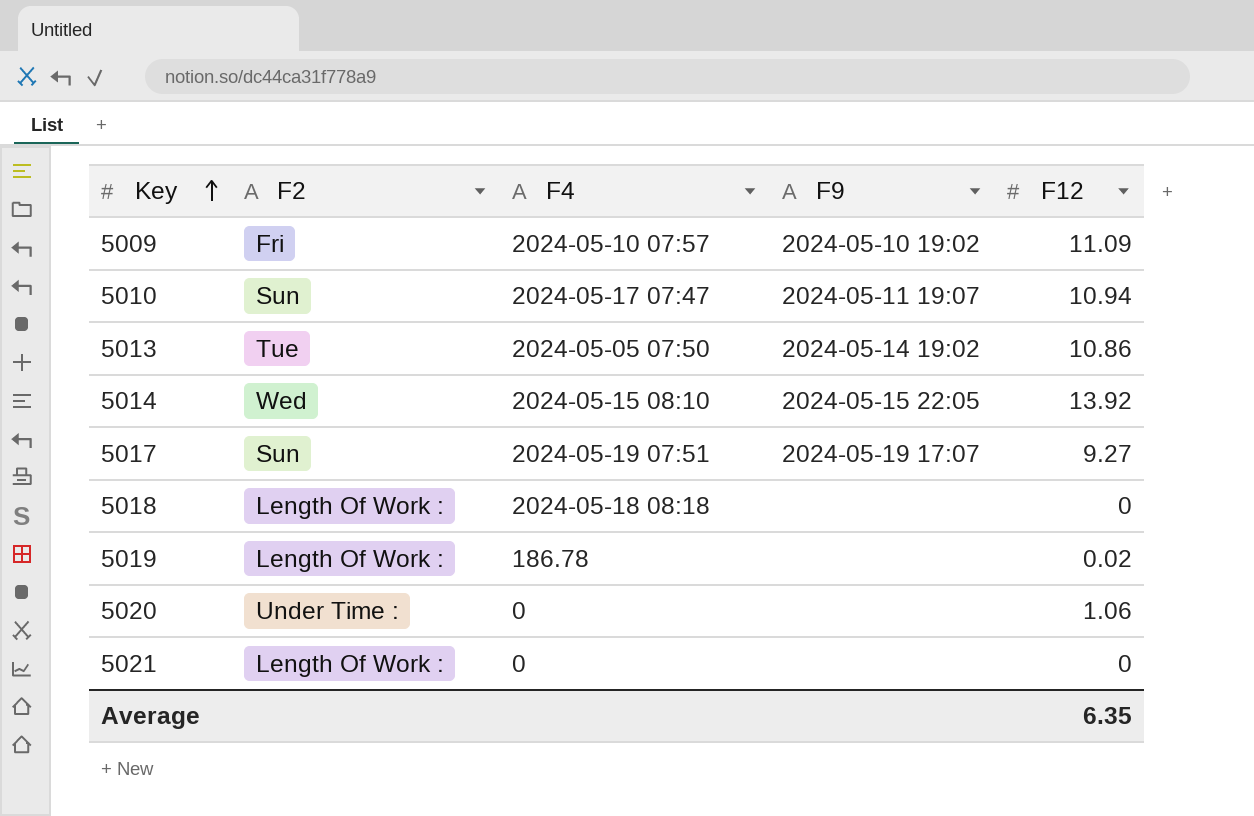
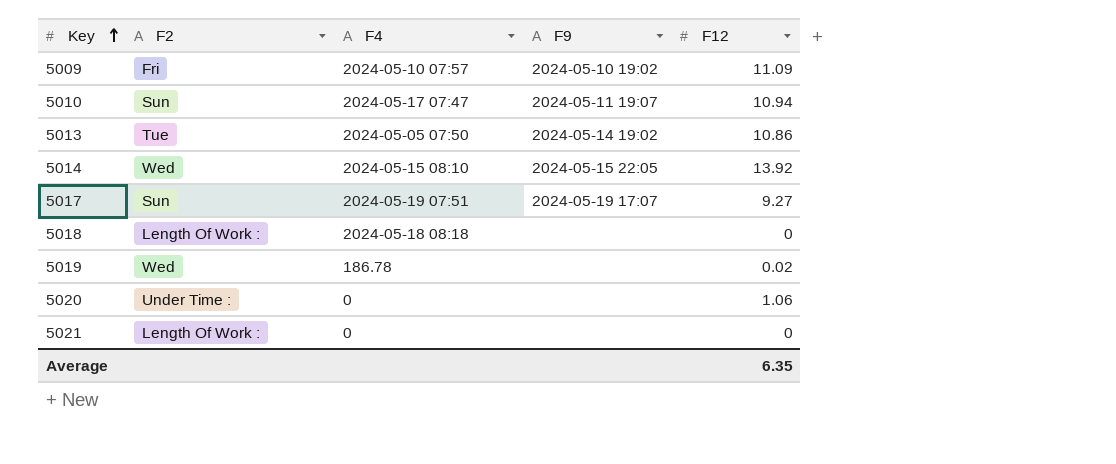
5019 | F2: Length Of Work : -> Wed

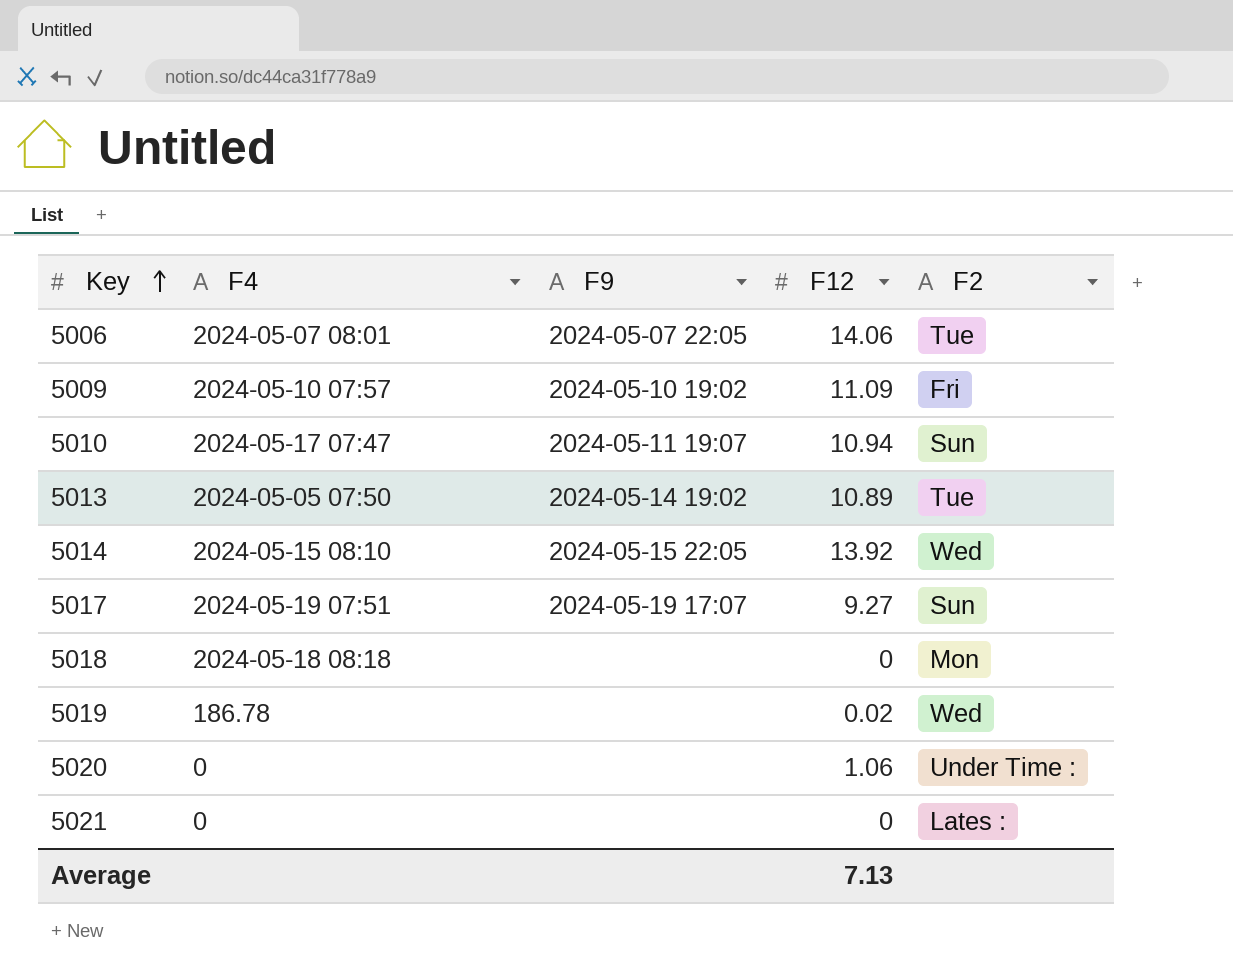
column F2 | position: 2 -> 5
row 5006: none -> 2024-05-07 08:01 | 2024-05-07 22:05 | 14.06 | Tue
5013 | F12: 10.86 -> 10.89
5018 | F2: Length Of Work : -> Mon
5021 | F2: Length Of Work : -> Lates :
Average | F12: 6.35 -> 7.13

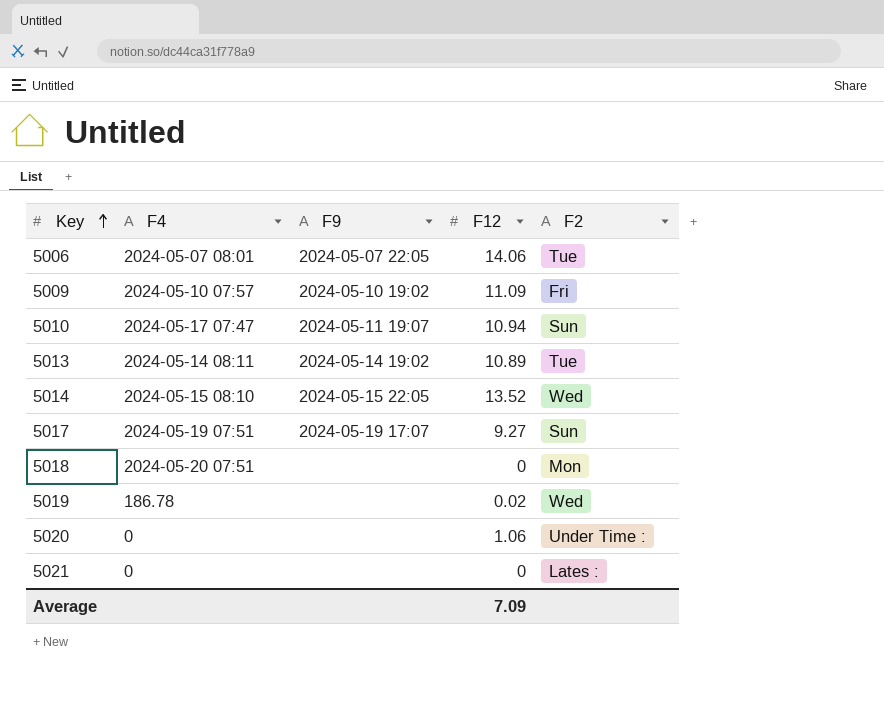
5013 | F4: 2024-05-05 07:50 -> 2024-05-14 08:11
5014 | F12: 13.92 -> 13.52
5018 | F4: 2024-05-18 08:18 -> 2024-05-20 07:51
Average | F12: 7.13 -> 7.09

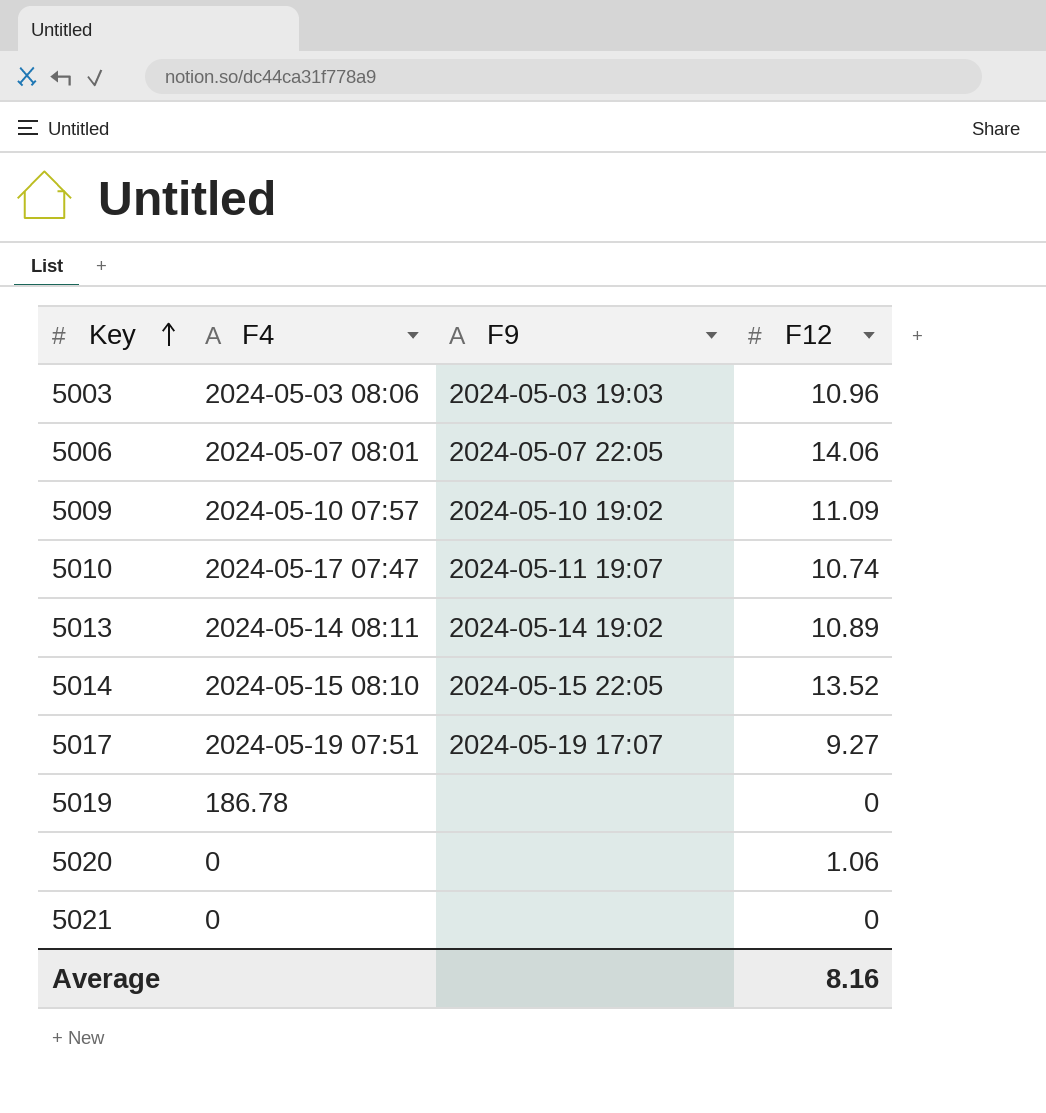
column F2 | position: 5 -> none
row 5018: 2024-05-20 07:51 | none | 0 | Mon -> none
row 5003: none -> 2024-05-03 08:06 | 2024-05-03 19:03 | 10.96
5010 | F12: 10.94 -> 10.74
5019 | F12: 0.02 -> 0
Average | F12: 7.09 -> 8.16

